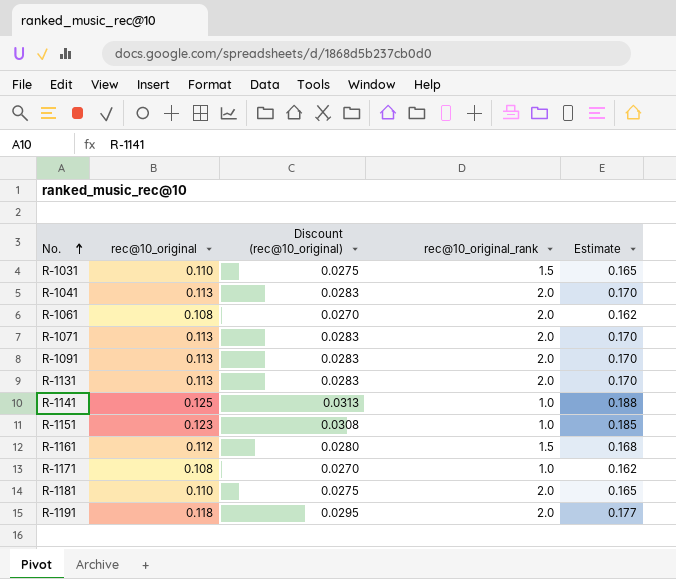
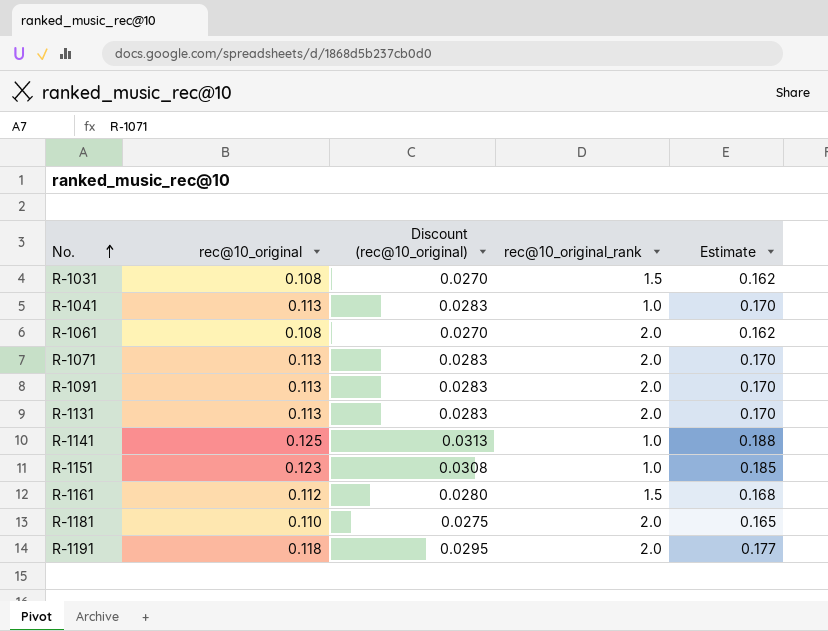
row R-1171: 0.108 | 0.0270 | 1.0 | 0.162 -> none
R-1031 | rec@10_original: 0.110 -> 0.108
R-1031 | Discount (rec@10_original): 0.0275 -> 0.0270
R-1031 | Estimate: 0.165 -> 0.162
R-1041 | rec@10_original_rank: 2.0 -> 1.0

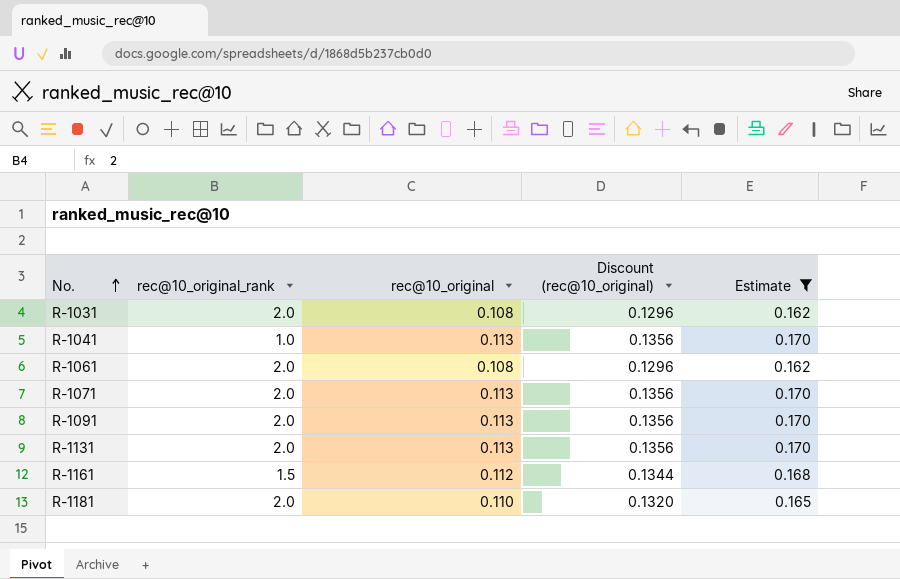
filter: none -> Estimate <= 0.170
column rec@10_original_rank | position: 4 -> 2
column Discount (rec@10_original) | formula: [rec@10_original] * 0.25 -> [rec@10_original] * 1.2
R-1031 | rec@10_original_rank: 1.5 -> 2.0

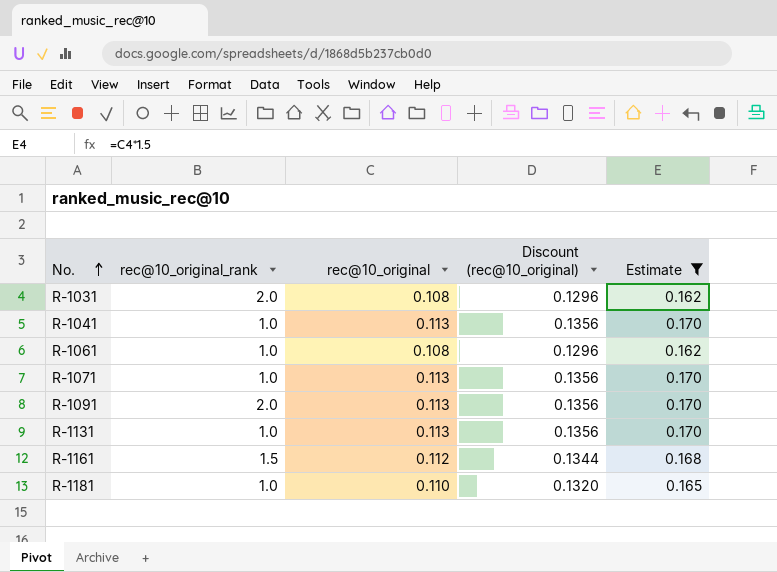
R-1061 | rec@10_original_rank: 2.0 -> 1.0
R-1071 | rec@10_original_rank: 2.0 -> 1.0
R-1131 | rec@10_original_rank: 2.0 -> 1.0
R-1181 | rec@10_original_rank: 2.0 -> 1.0

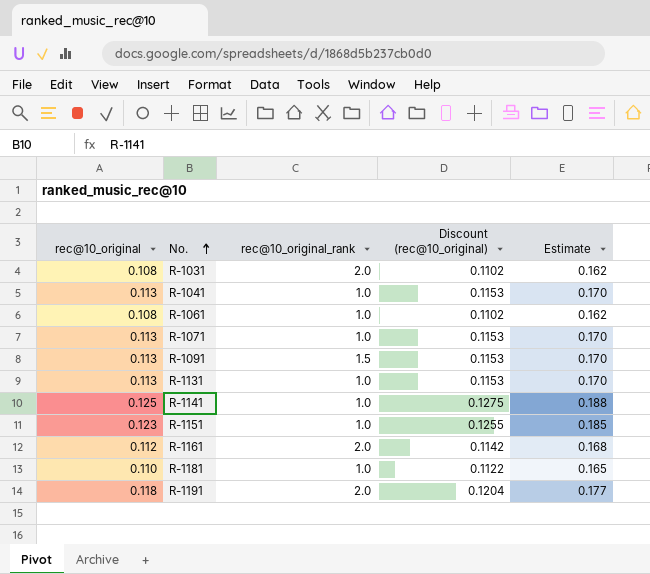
filter: Estimate <= 0.170 -> none
column rec@10_original | position: 3 -> 1
column Discount (rec@10_original) | formula: [rec@10_original] * 1.2 -> [rec@10_original] * 1.02
R-1091 | rec@10_original_rank: 2.0 -> 1.5
R-1161 | rec@10_original_rank: 1.5 -> 2.0

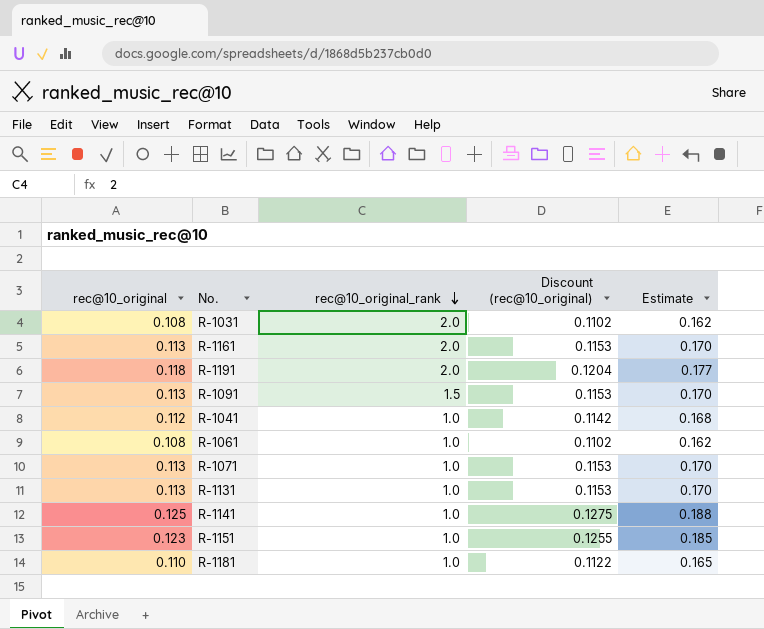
row order: No. ascending -> rec@10_original_rank descending
R-1161 | rec@10_original: 0.112 -> 0.113
R-1161 | Discount (rec@10_original): 0.1142 -> 0.1153
R-1161 | Estimate: 0.168 -> 0.170
R-1041 | rec@10_original: 0.113 -> 0.112
R-1041 | Discount (rec@10_original): 0.1153 -> 0.1142
R-1041 | Estimate: 0.170 -> 0.168

